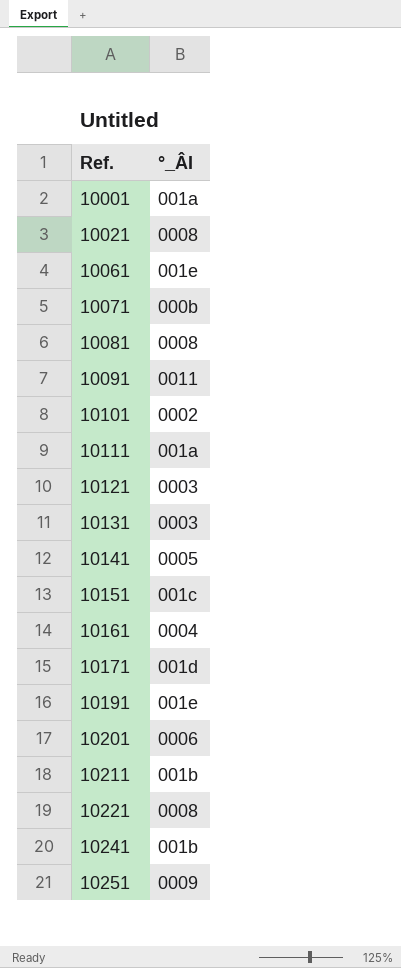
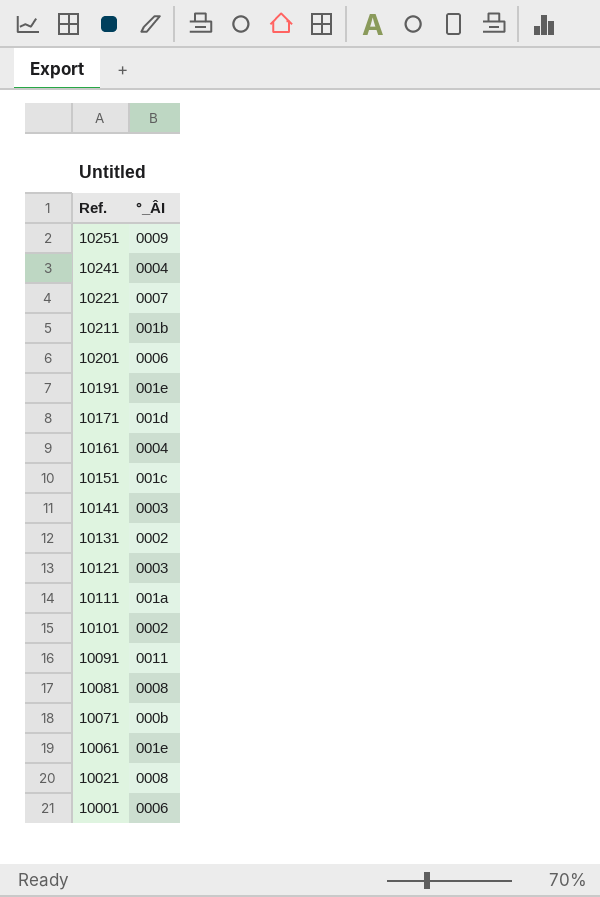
row order: Ref. ascending -> Ref. descending
10241 | °_ÂI: 001b -> 0004
10221 | °_ÂI: 0008 -> 0007
10141 | °_ÂI: 0005 -> 0003
10131 | °_ÂI: 0003 -> 0002
10001 | °_ÂI: 001a -> 0006

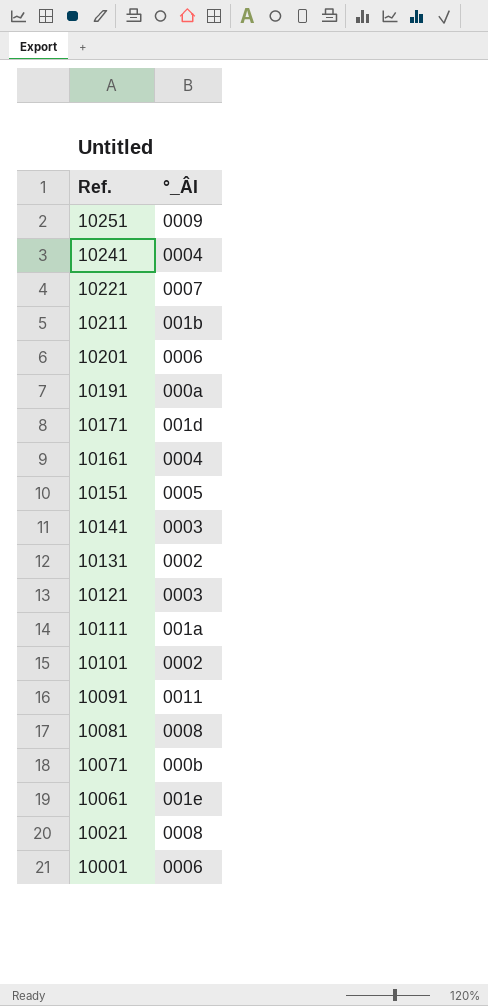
10191 | °_ÂI: 001e -> 000a
10151 | °_ÂI: 001c -> 0005

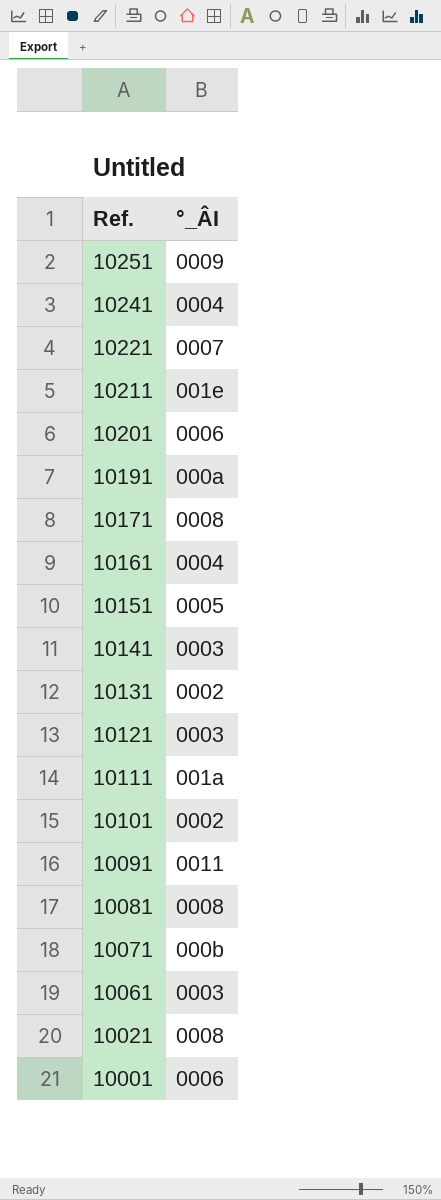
10211 | °_ÂI: 001b -> 001e
10171 | °_ÂI: 001d -> 0008
10061 | °_ÂI: 001e -> 0003

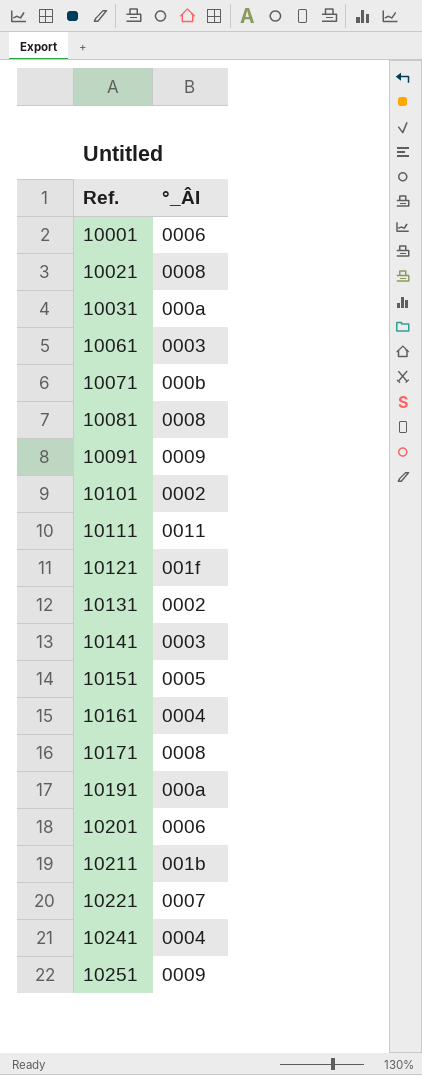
row order: Ref. descending -> Ref. ascending
row 10031: none -> 000a
10091 | °_ÂI: 0011 -> 0009
10111 | °_ÂI: 001a -> 0011
10121 | °_ÂI: 0003 -> 001f
10211 | °_ÂI: 001e -> 001b

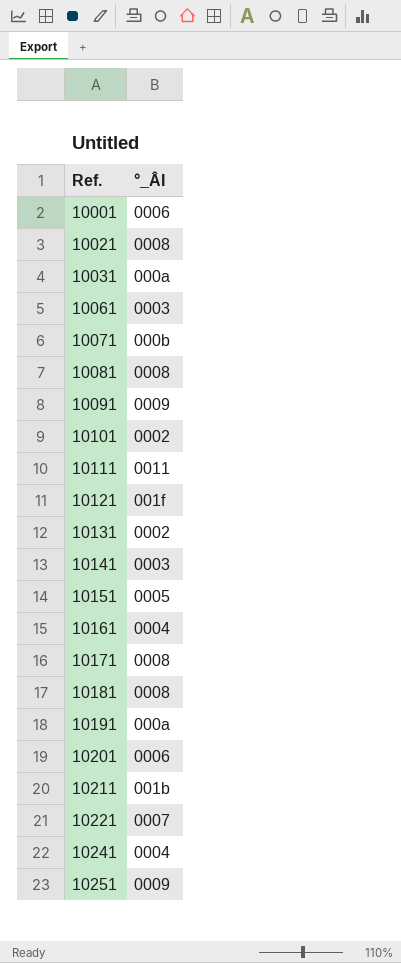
row 10181: none -> 0008

